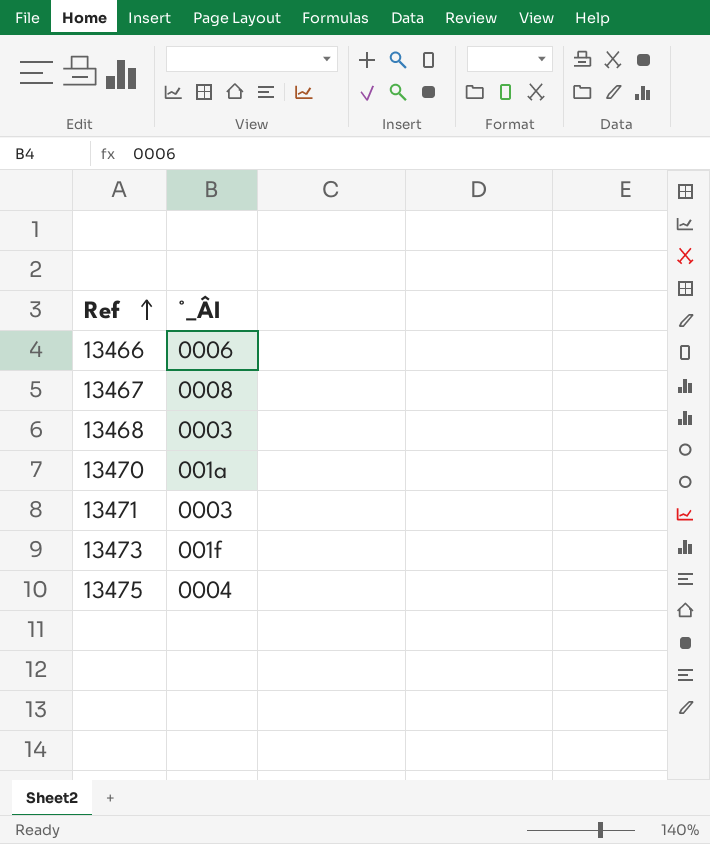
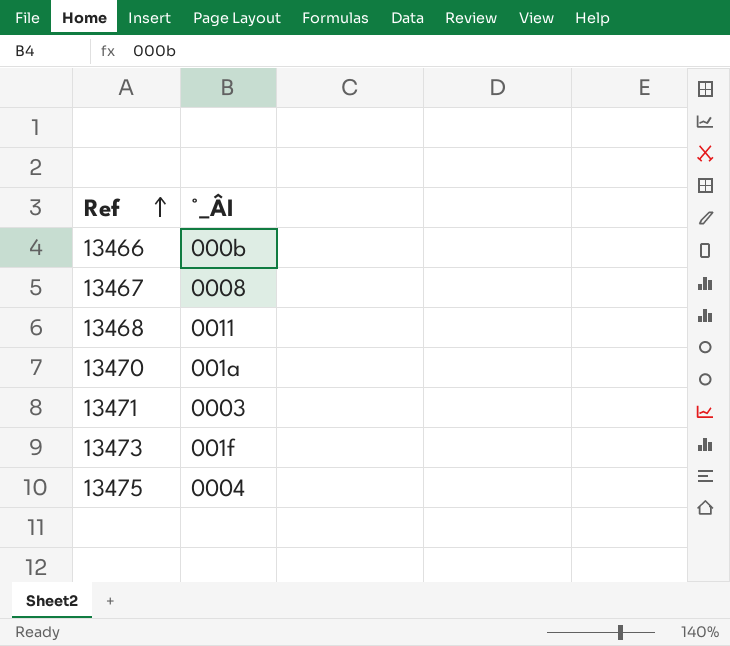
13466 | °_ÂI: 0006 -> 000b
13468 | °_ÂI: 0003 -> 0011

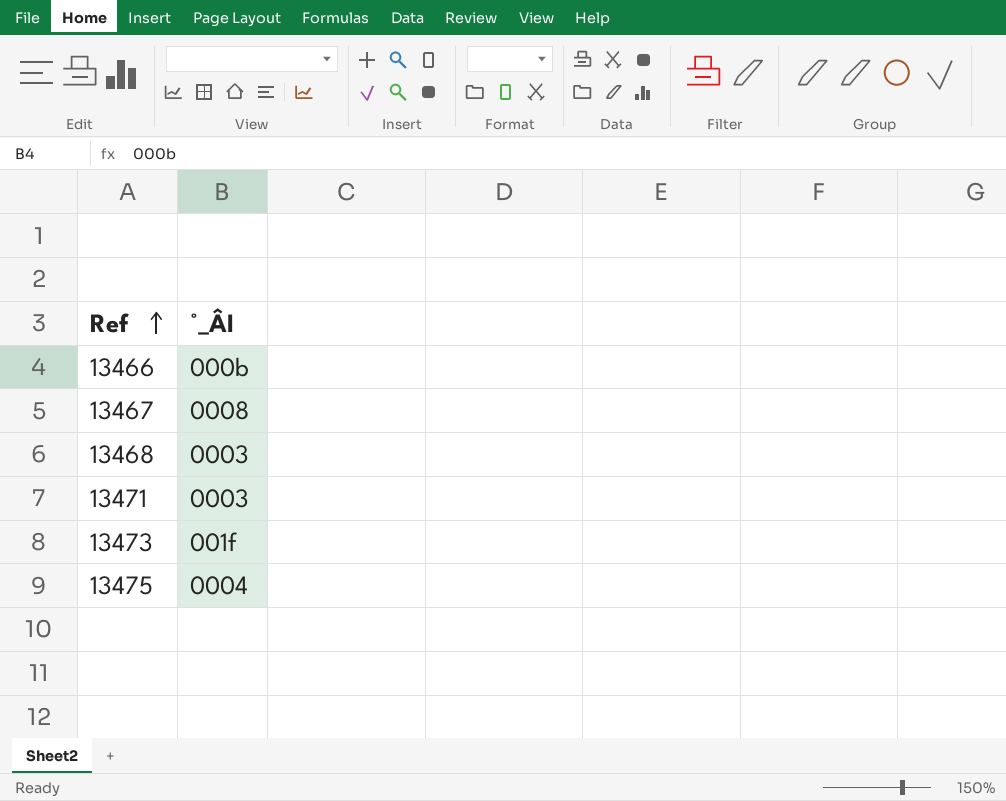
row 13470: 001a -> none
13468 | °_ÂI: 0011 -> 0003

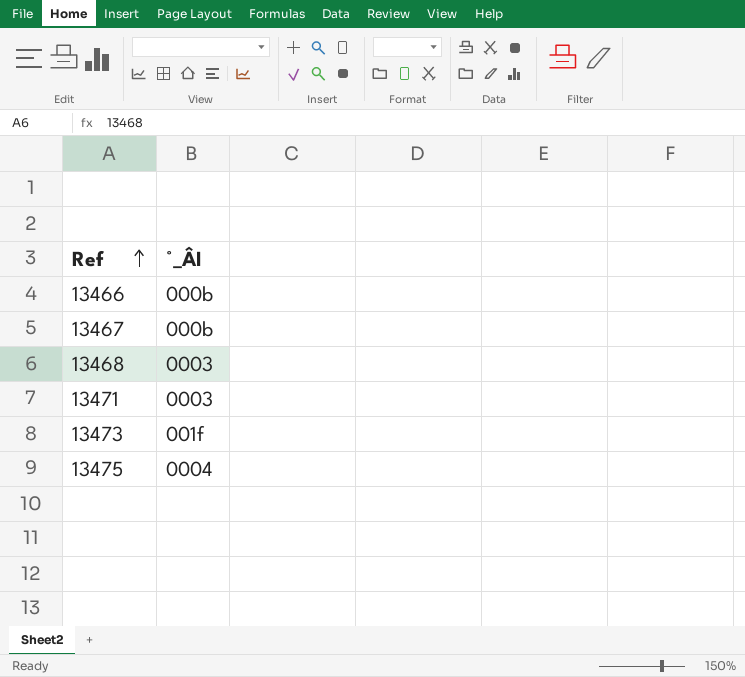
13467 | °_ÂI: 0008 -> 000b

